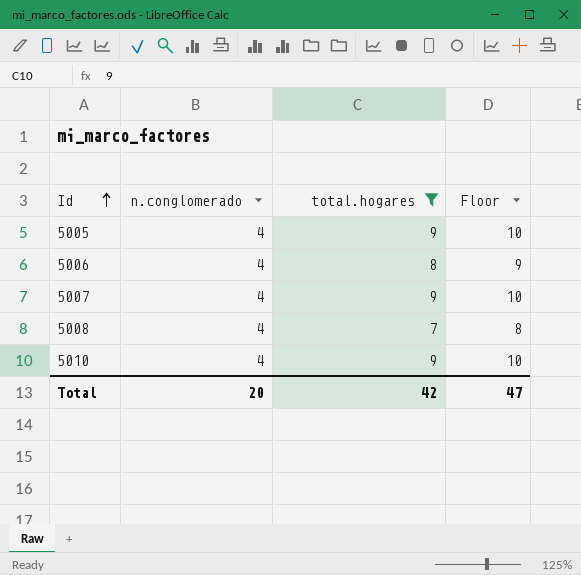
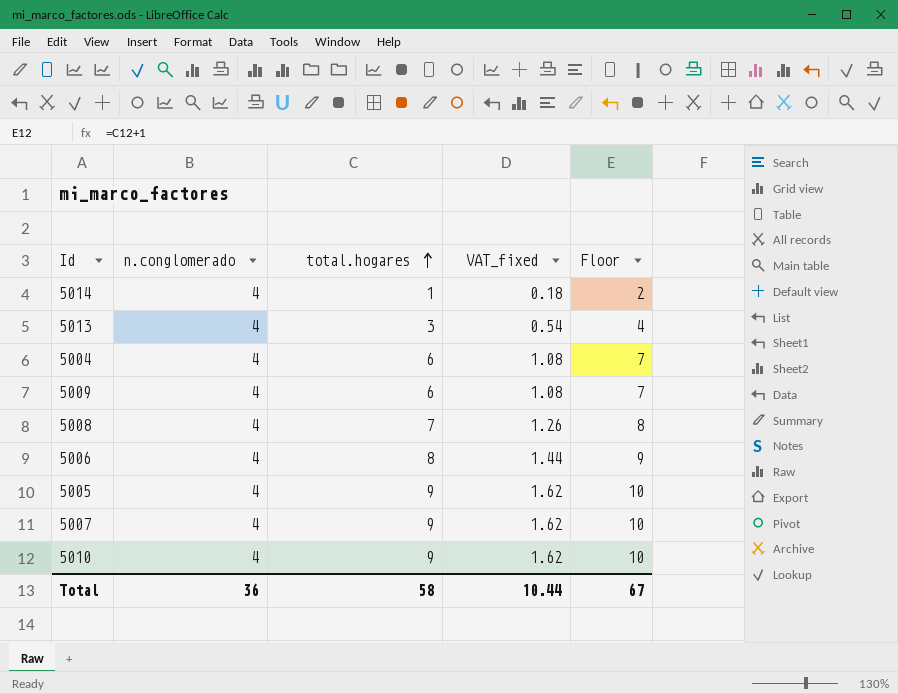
filter: total.hogares >= 7 -> none
row order: Id ascending -> total.hogares ascending
column VAT_fixed | formula: none -> [total.hogares] * 0.18
Total | n.conglomerado: 20 -> 36
Total | total.hogares: 42 -> 58
Total | Floor: 47 -> 67

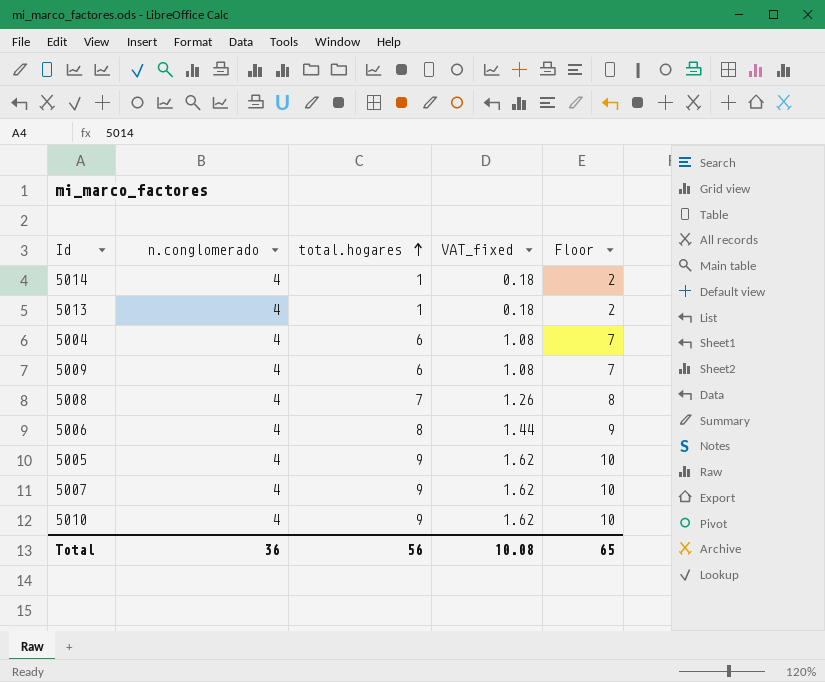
5013 | total.hogares: 3 -> 1
5013 | VAT_fixed: 0.54 -> 0.18
5013 | Floor: 4 -> 2
Total | total.hogares: 58 -> 56
Total | VAT_fixed: 10.44 -> 10.08
Total | Floor: 67 -> 65

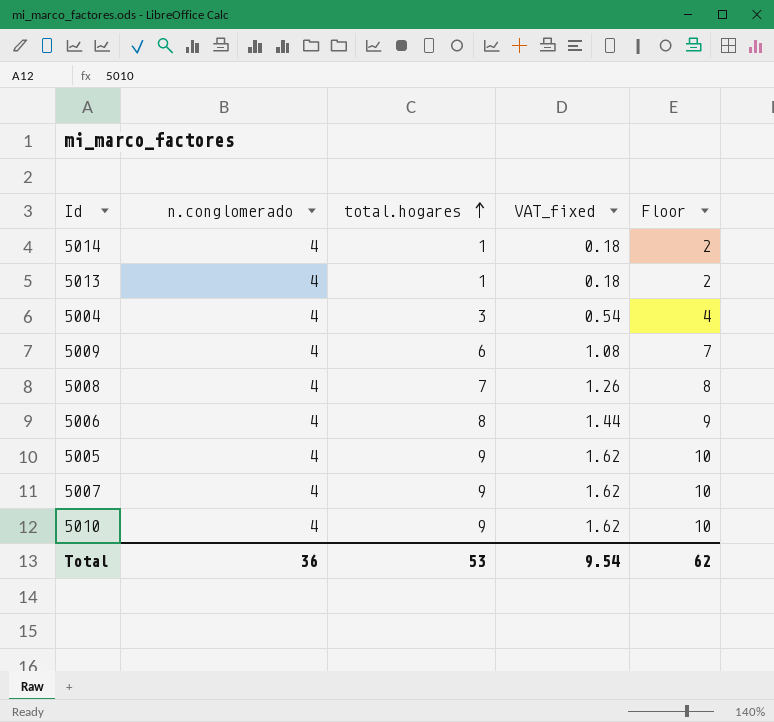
5004 | total.hogares: 6 -> 3
5004 | VAT_fixed: 1.08 -> 0.54
5004 | Floor: 7 -> 4
Total | total.hogares: 56 -> 53
Total | VAT_fixed: 10.08 -> 9.54
Total | Floor: 65 -> 62

